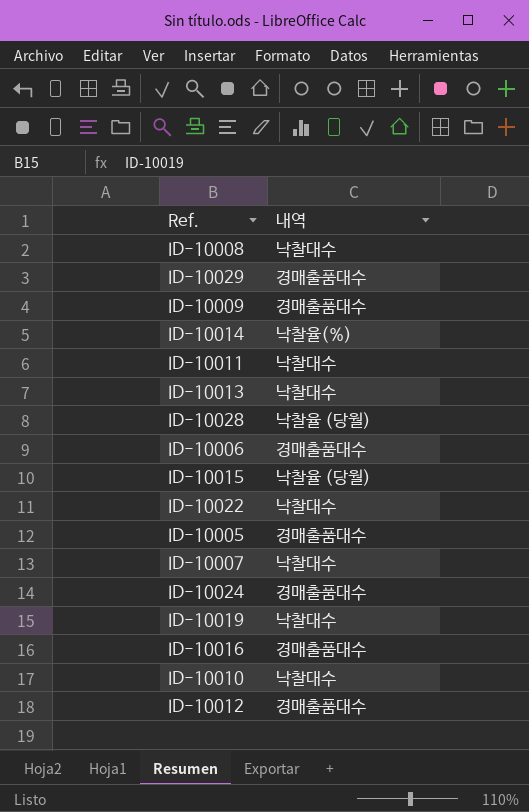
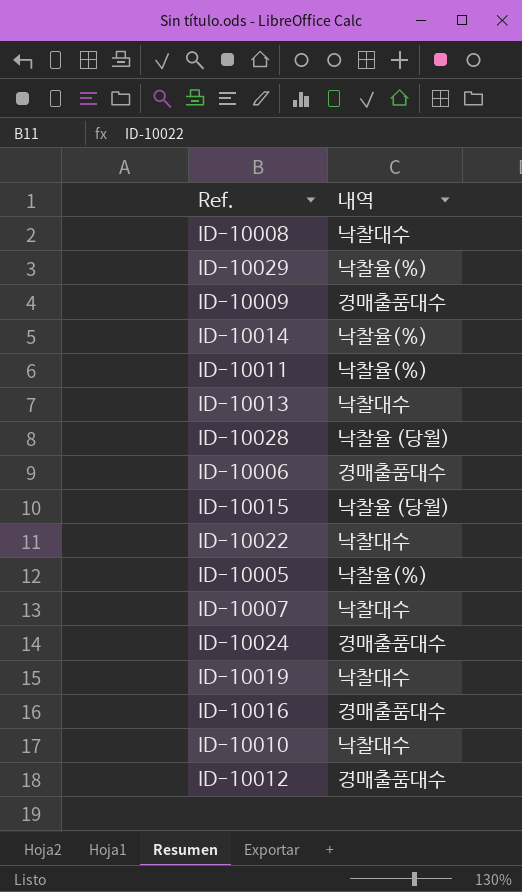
ID-10029 | 내역: 경매출품대수 -> 낙찰율(%)
ID-10011 | 내역: 낙찰대수 -> 낙찰율(%)
ID-10005 | 내역: 경매출품대수 -> 낙찰율(%)

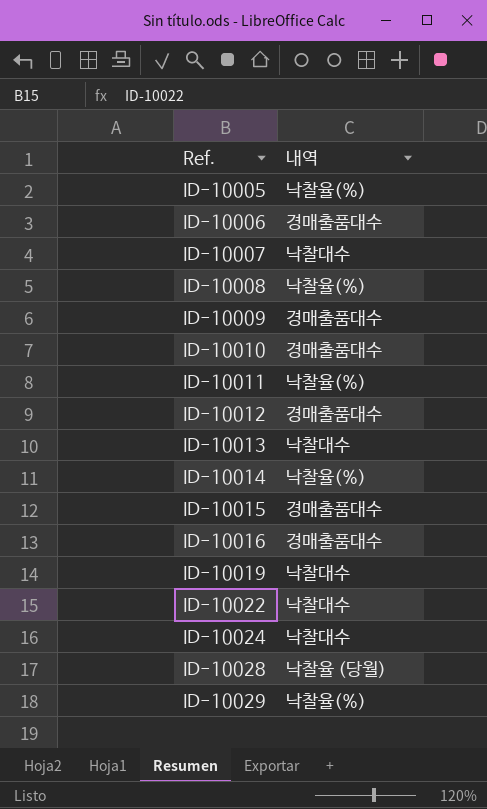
row order: none -> Ref. ascending
ID-10008 | 내역: 낙찰대수 -> 낙찰율(%)
ID-10010 | 내역: 낙찰대수 -> 경매출품대수
ID-10015 | 내역: 낙찰율 (당월) -> 경매출품대수
ID-10024 | 내역: 경매출품대수 -> 낙찰대수

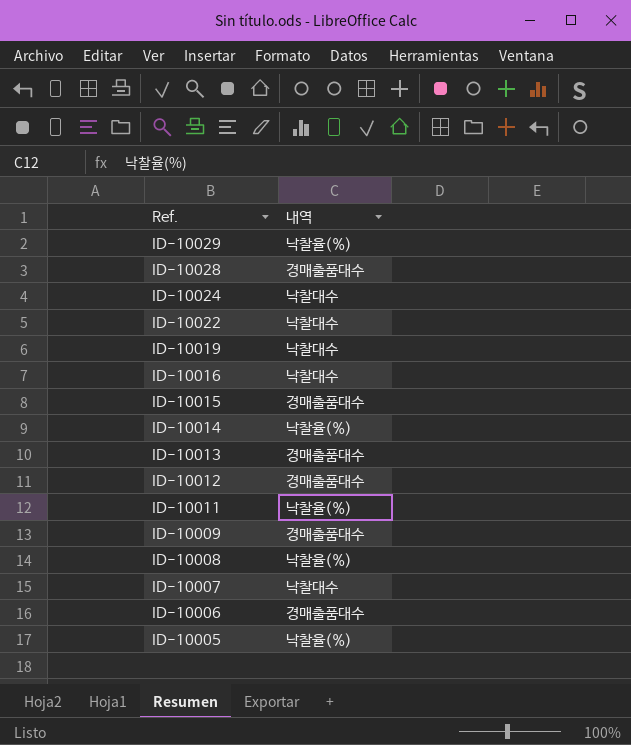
row order: Ref. ascending -> Ref. descending
row ID-10010: 경매출품대수 -> none
ID-10028 | 내역: 낙찰율 (당월) -> 경매출품대수
ID-10016 | 내역: 경매출품대수 -> 낙찰대수
ID-10013 | 내역: 낙찰대수 -> 경매출품대수

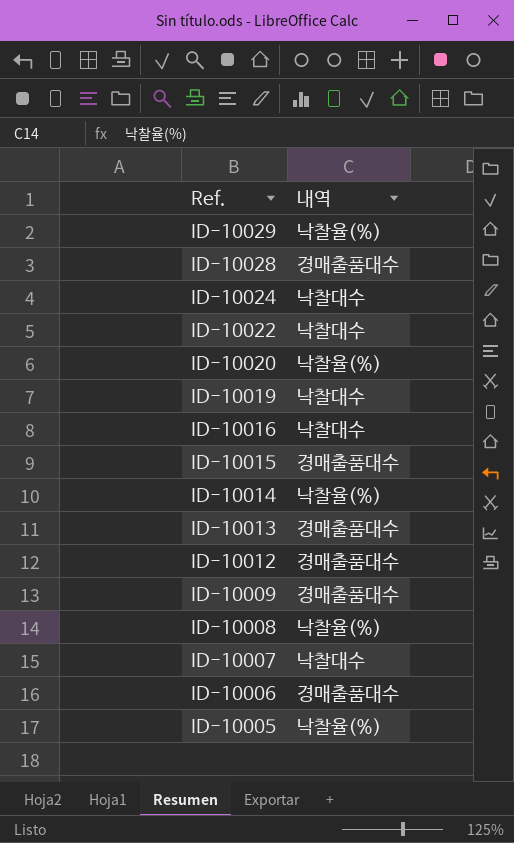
row ID-10011: 낙찰율(%) -> none
row ID-10020: none -> 낙찰율(%)

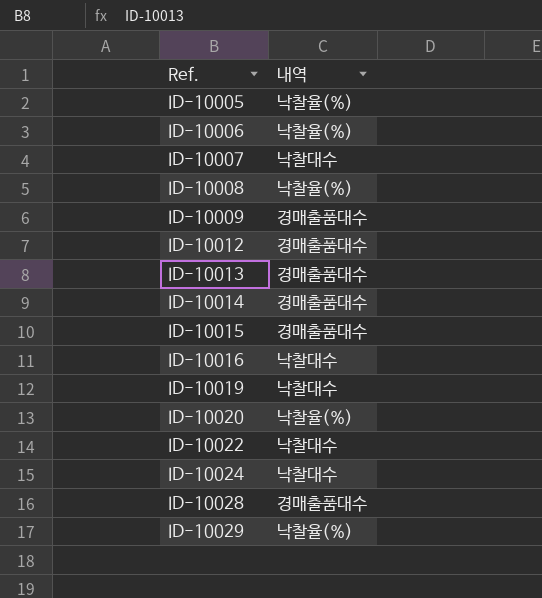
row order: Ref. descending -> Ref. ascending
ID-10006 | 내역: 경매출품대수 -> 낙찰율(%)
ID-10014 | 내역: 낙찰율(%) -> 경매출품대수

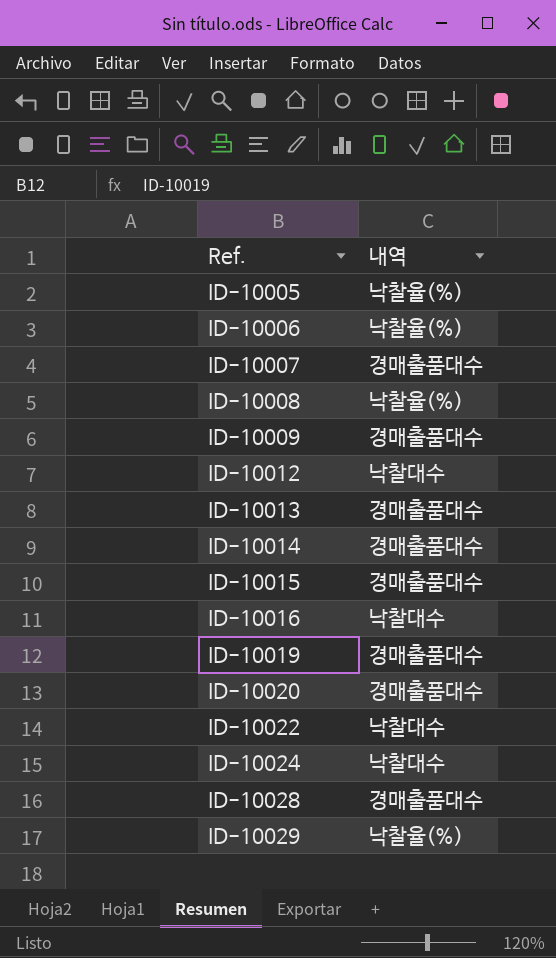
ID-10007 | 내역: 낙찰대수 -> 경매출품대수
ID-10012 | 내역: 경매출품대수 -> 낙찰대수
ID-10019 | 내역: 낙찰대수 -> 경매출품대수
ID-10020 | 내역: 낙찰율(%) -> 경매출품대수

